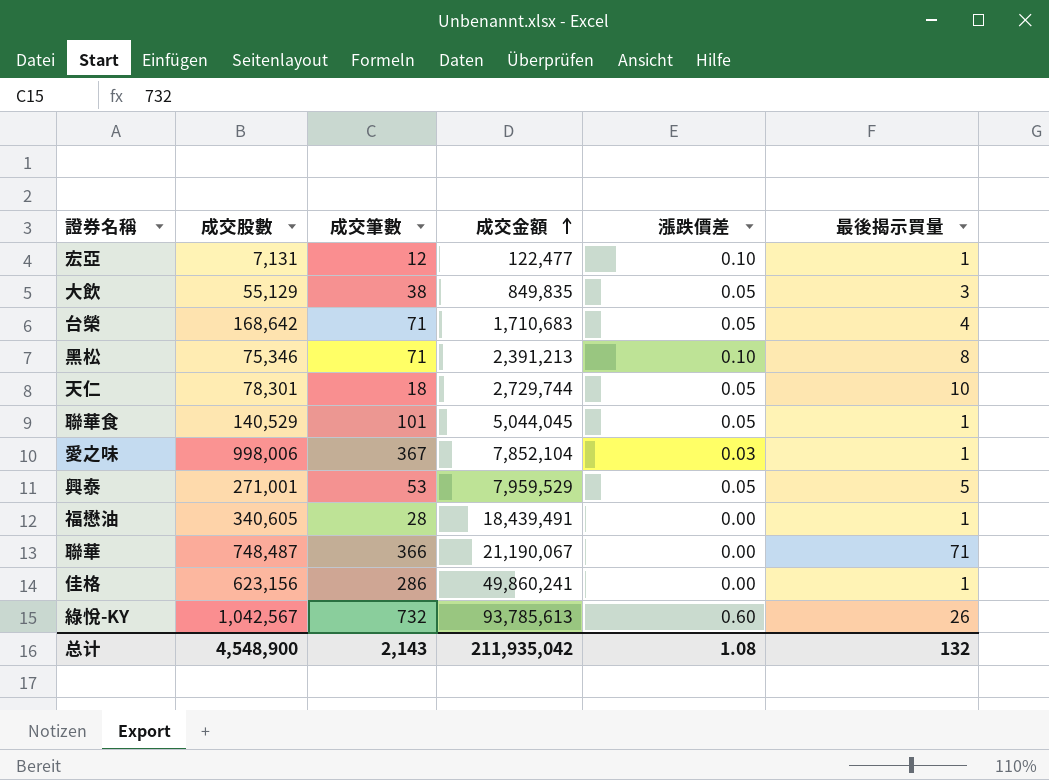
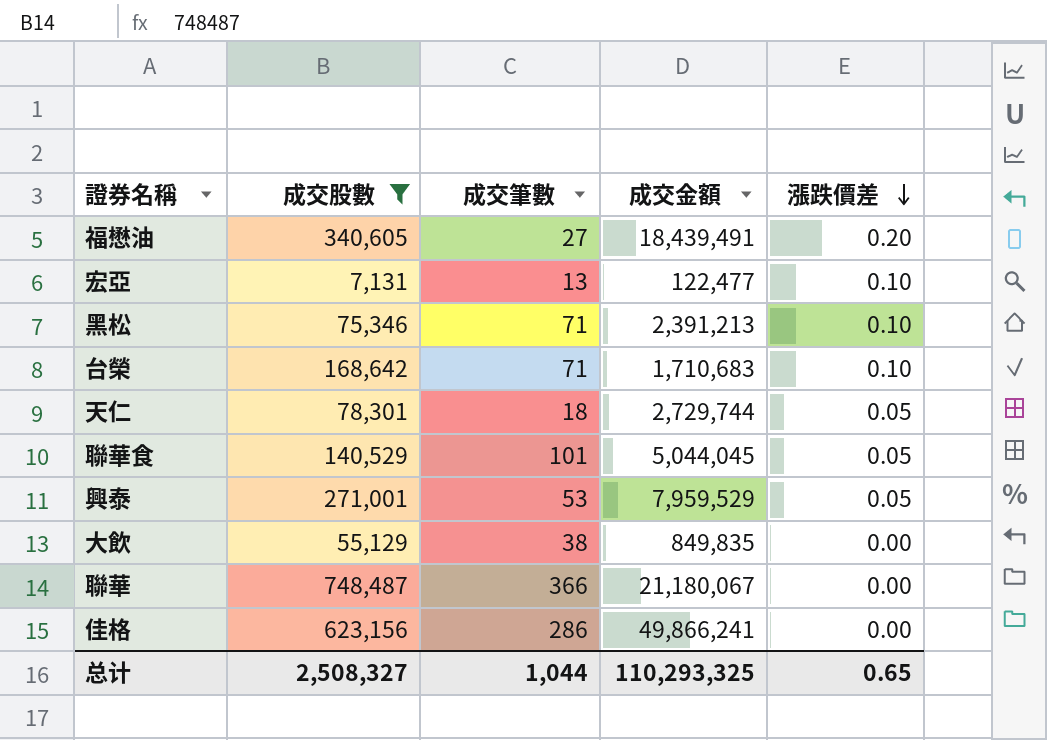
filter: none -> 成交股數 <= 748,487
row order: 成交金額 ascending -> 漲跌價差 descending
column 最後揭示買量 | position: 6 -> none
福懋油 | 成交筆數: 28 -> 27
福懋油 | 漲跌價差: 0.00 -> 0.20
宏亞 | 成交筆數: 12 -> 13
台榮 | 漲跌價差: 0.05 -> 0.10
大飲 | 漲跌價差: 0.05 -> 0.00
聯華 | 成交金額: 21,190,067 -> 21,180,067
佳格 | 成交金額: 49,860,241 -> 49,866,241
总计 | 成交股數: 4,548,900 -> 2,508,327
总计 | 成交筆數: 2,143 -> 1,044
总计 | 成交金額: 211,935,042 -> 110,293,325
总计 | 漲跌價差: 1.08 -> 0.65

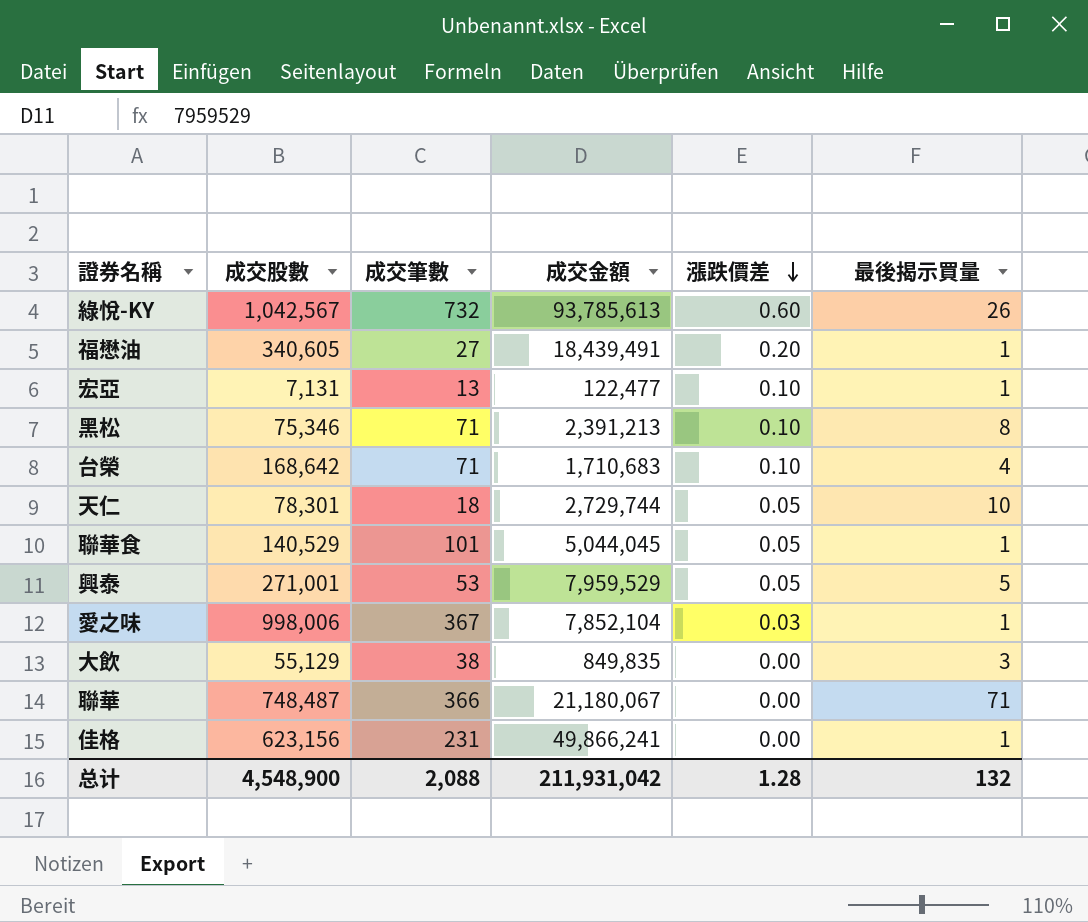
filter: 成交股數 <= 748,487 -> none
column 最後揭示買量 | position: none -> 6
佳格 | 成交筆數: 286 -> 231
总计 | 成交股數: 2,508,327 -> 4,548,900
总计 | 成交筆數: 1,044 -> 2,088
总计 | 成交金額: 110,293,325 -> 211,931,042
总计 | 漲跌價差: 0.65 -> 1.28

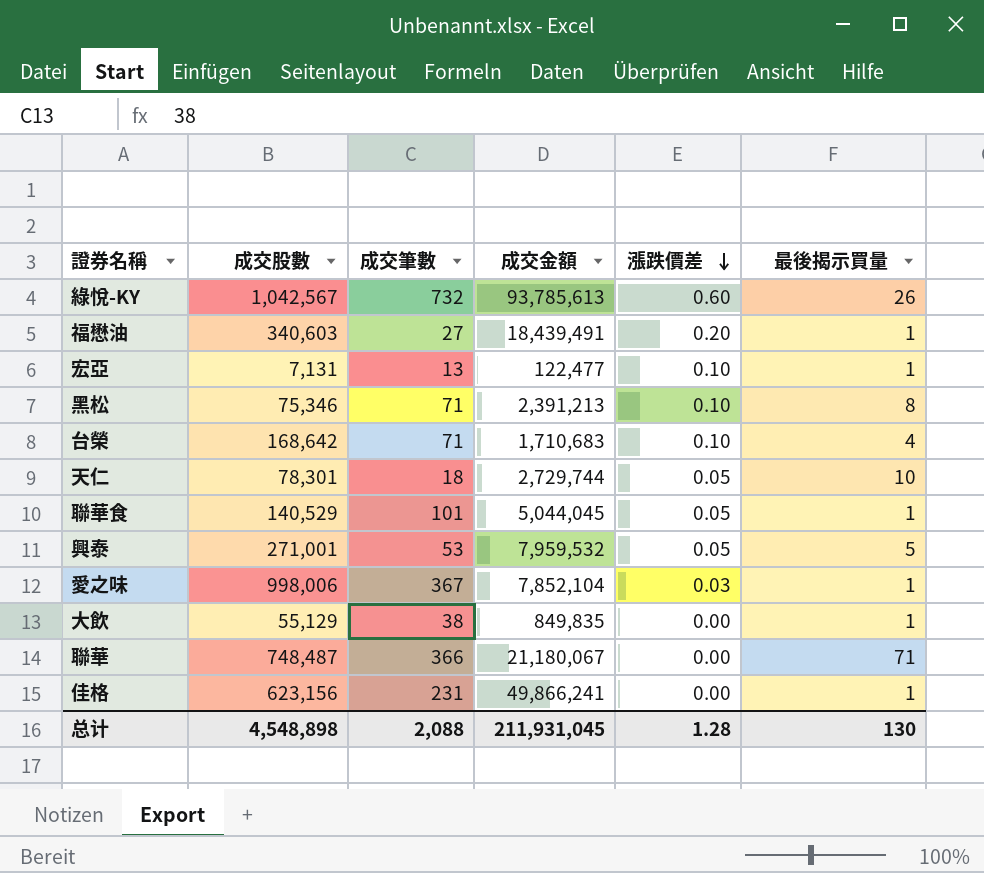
福懋油 | 成交股數: 340,605 -> 340,603
興泰 | 成交金額: 7,959,529 -> 7,959,532
大飲 | 最後揭示買量: 3 -> 1
总计 | 成交股數: 4,548,900 -> 4,548,898
总计 | 成交金額: 211,931,042 -> 211,931,045
总计 | 最後揭示買量: 132 -> 130

